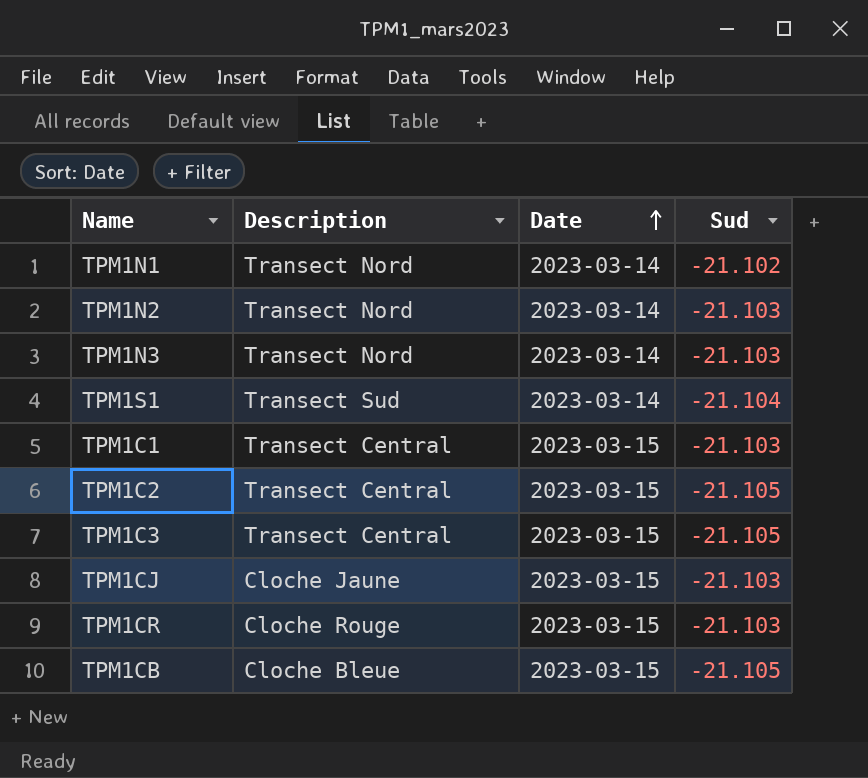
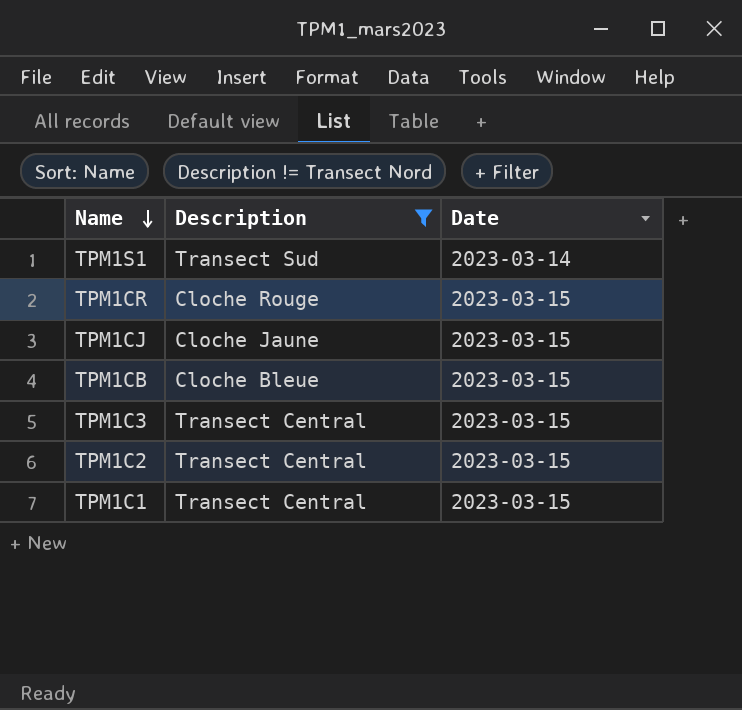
filter: none -> Description != Transect Nord
row order: Date ascending -> Name descending
column Sud | position: 4 -> none

